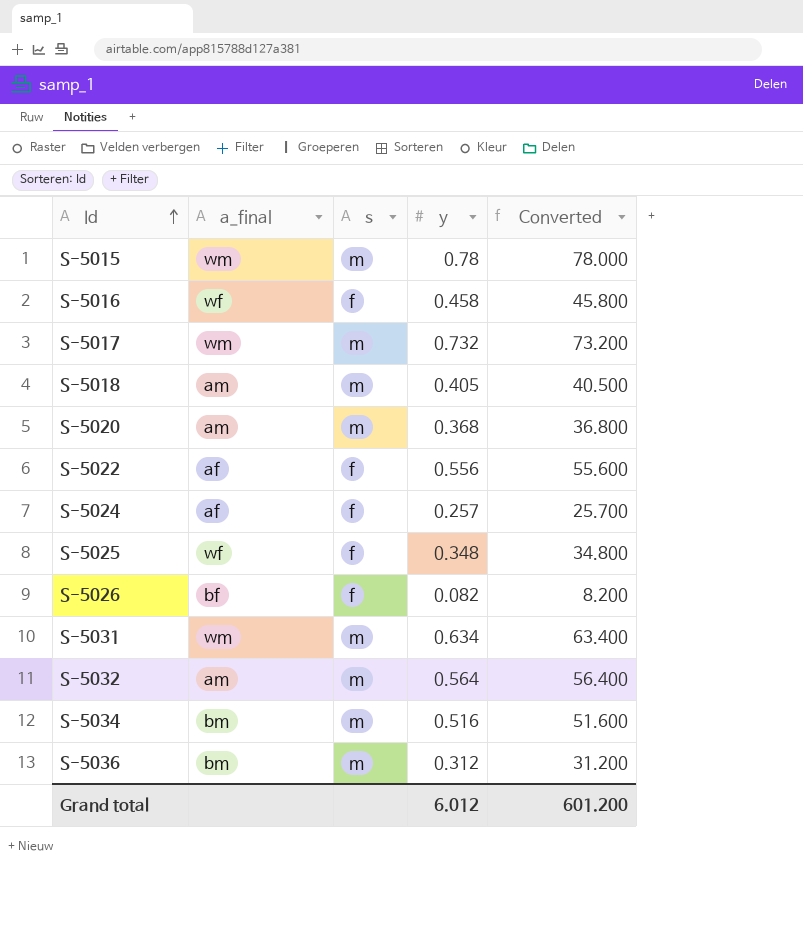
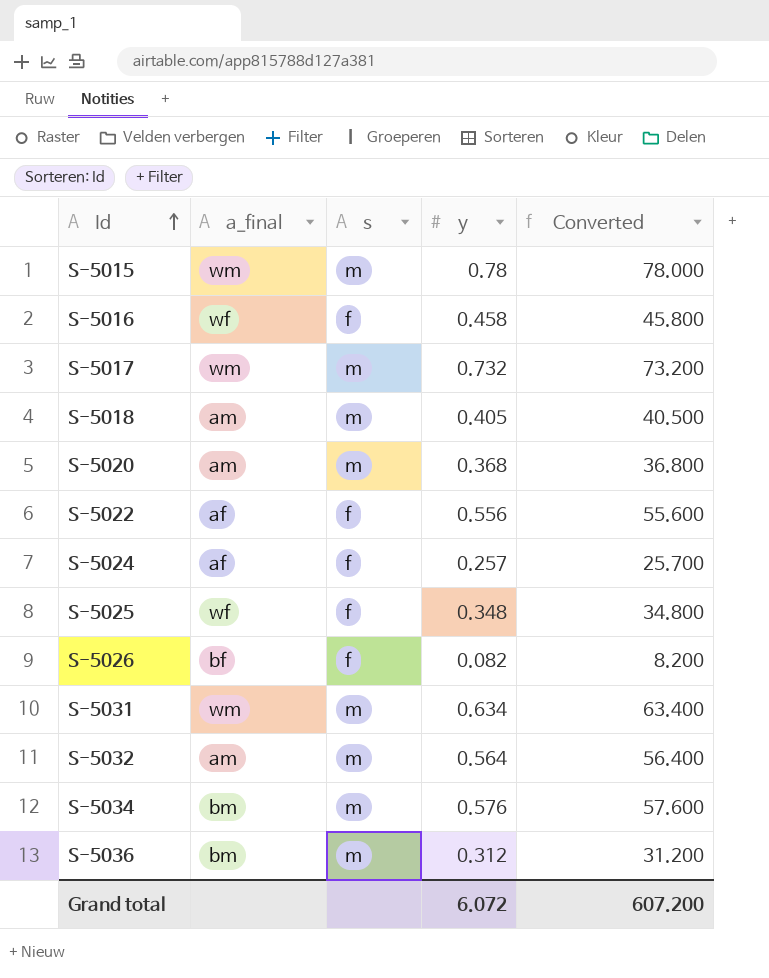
S-5034 | y: 0.516 -> 0.576
S-5034 | Converted: 51.600 -> 57.600
Grand total | y: 6.012 -> 6.072
Grand total | Converted: 601.200 -> 607.200

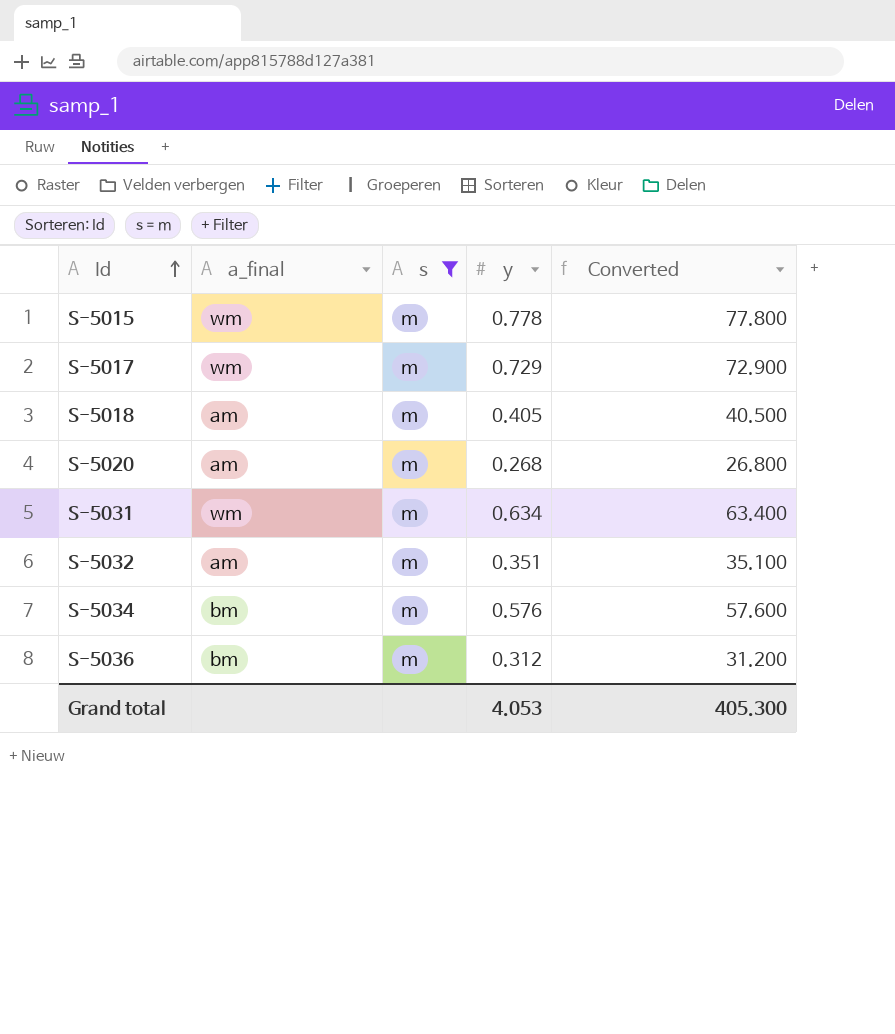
filter: none -> s = m
S-5015 | y: 0.78 -> 0.778
S-5015 | Converted: 78.000 -> 77.800
S-5017 | y: 0.732 -> 0.729
S-5017 | Converted: 73.200 -> 72.900
S-5020 | y: 0.368 -> 0.268
S-5020 | Converted: 36.800 -> 26.800
S-5032 | y: 0.564 -> 0.351
S-5032 | Converted: 56.400 -> 35.100
Grand total | y: 6.072 -> 4.053
Grand total | Converted: 607.200 -> 405.300

